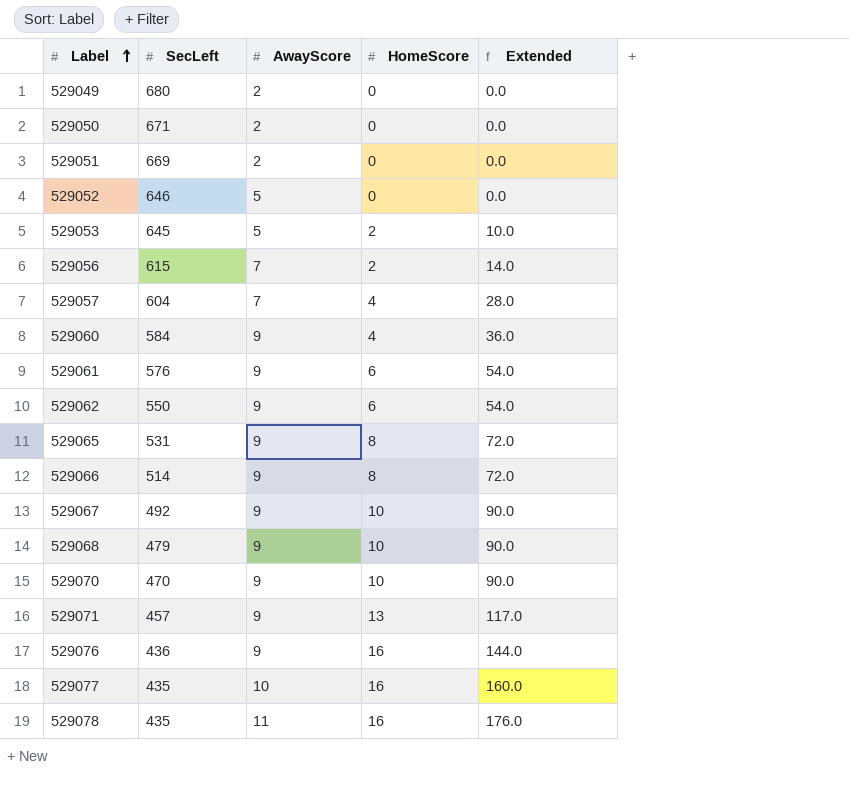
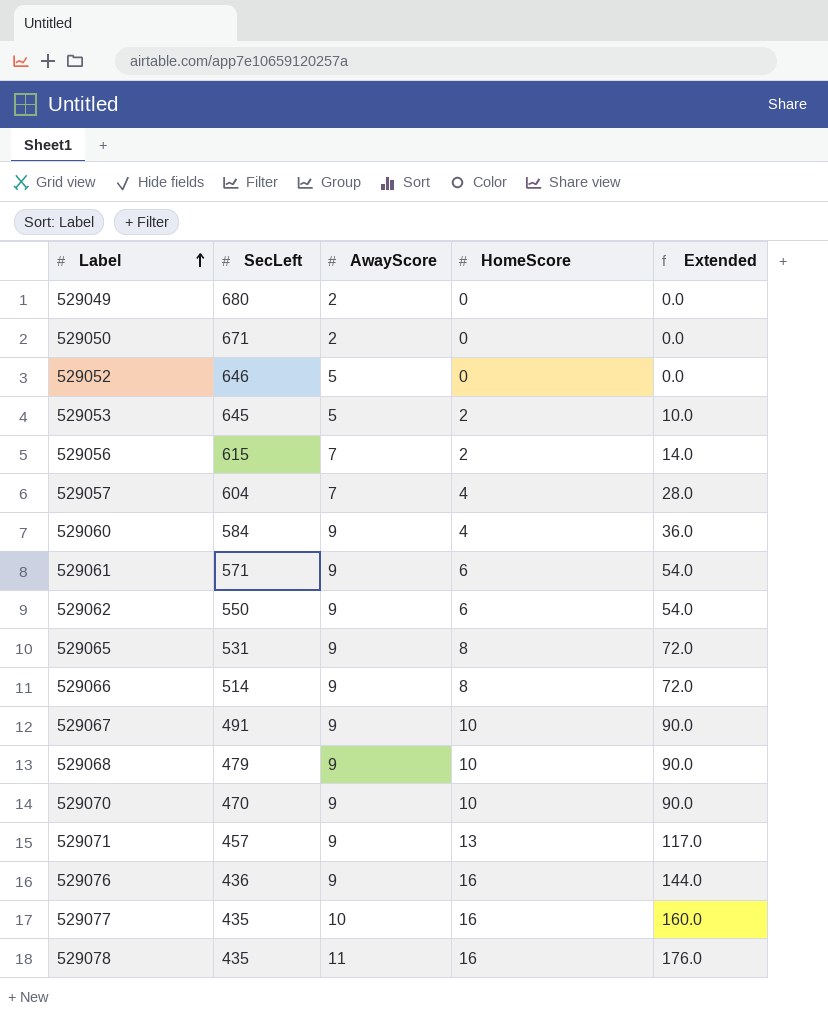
row 529051: 669 | 2 | 0 | 0.0 -> none
529061 | SecLeft: 576 -> 571
529067 | SecLeft: 492 -> 491

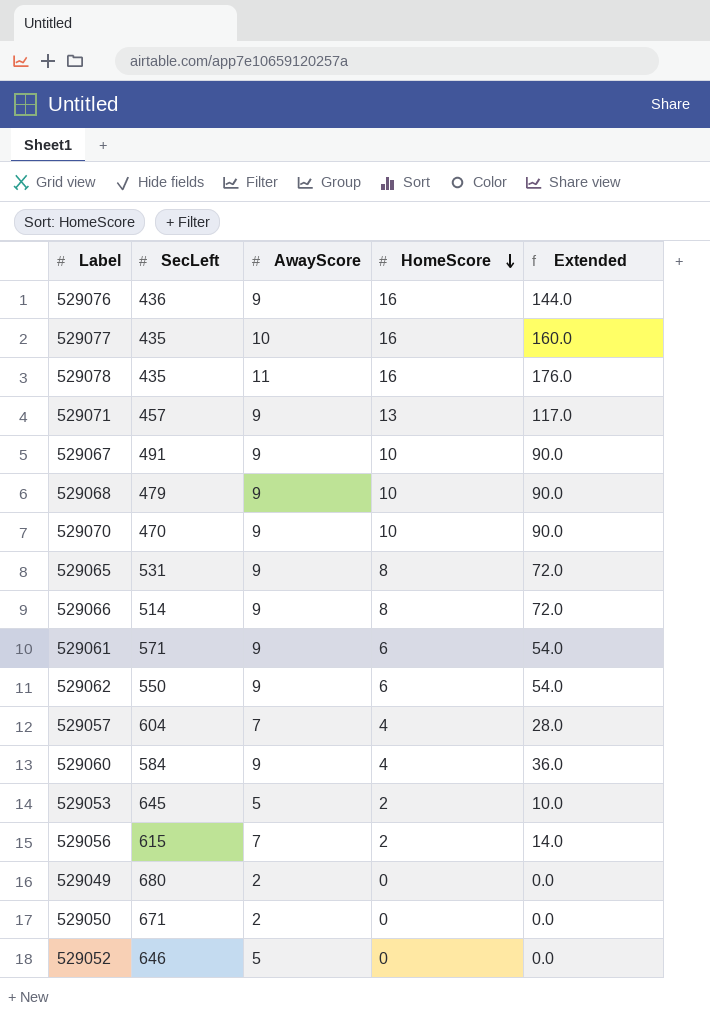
row order: Label ascending -> HomeScore descending

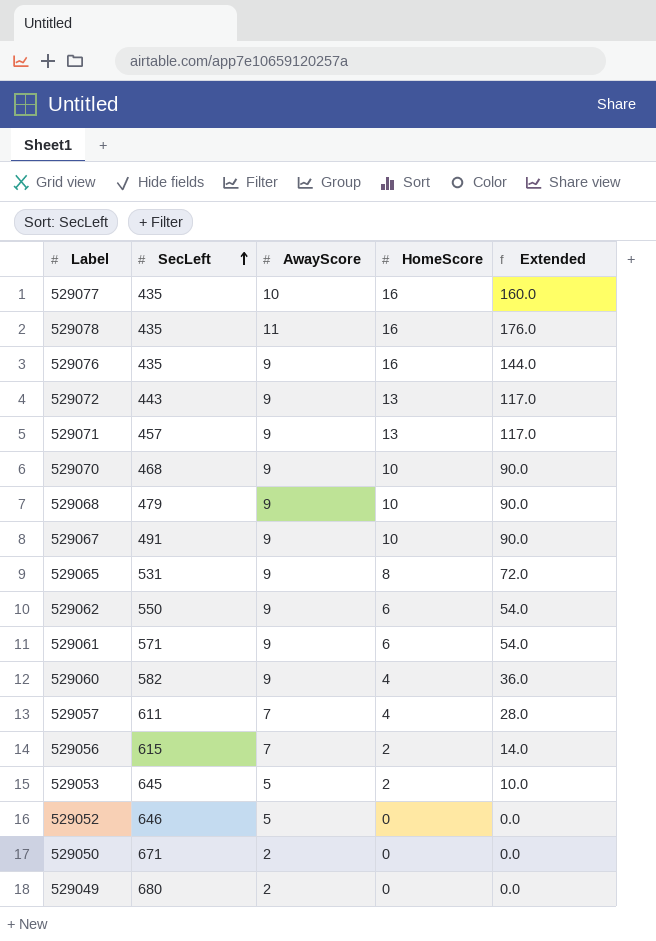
row order: HomeScore descending -> SecLeft ascending
row 529066: 514 | 9 | 8 | 72.0 -> none
529076 | SecLeft: 436 -> 435
row 529072: none -> 443 | 9 | 13 | 117.0
529070 | SecLeft: 470 -> 468
529060 | SecLeft: 584 -> 582
529057 | SecLeft: 604 -> 611

